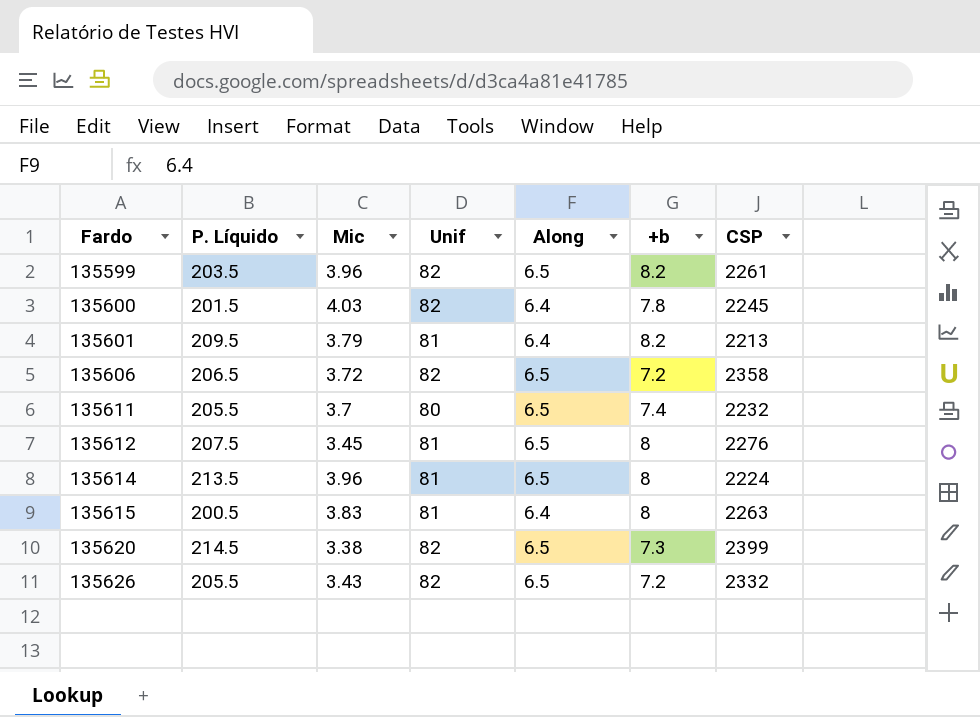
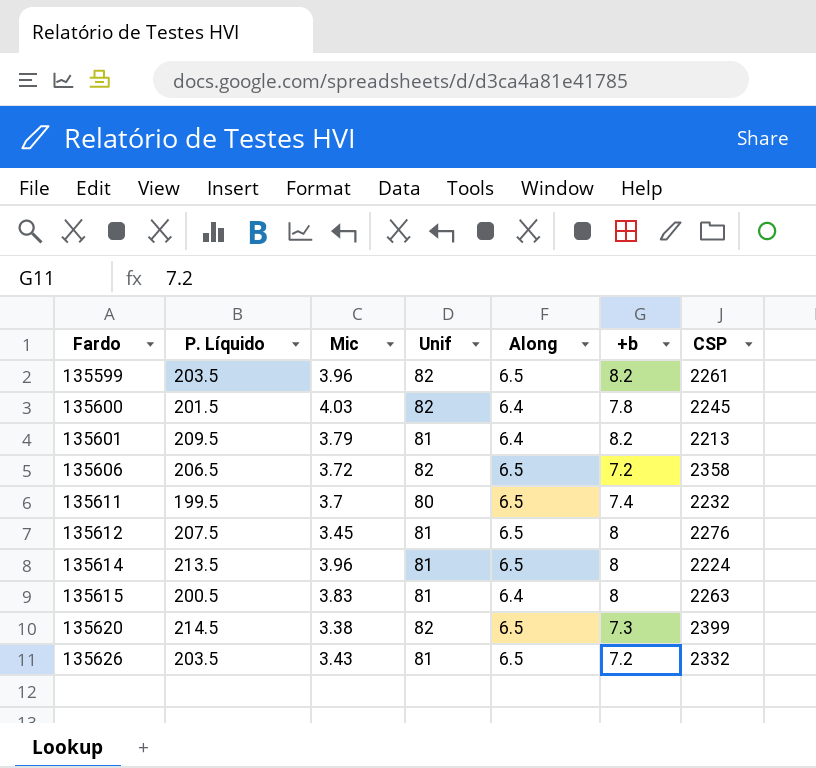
135611 | P. Líquido: 205.5 -> 199.5
135626 | P. Líquido: 205.5 -> 203.5
135626 | Unif: 82 -> 81

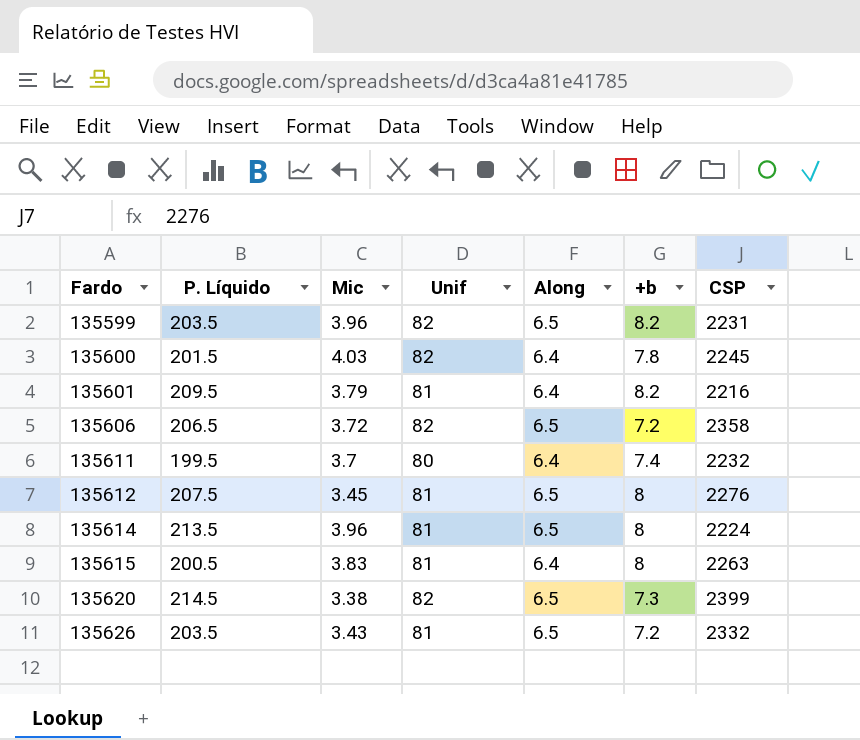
135599 | CSP: 2261 -> 2231
135601 | CSP: 2213 -> 2216
135611 | Along: 6.5 -> 6.4

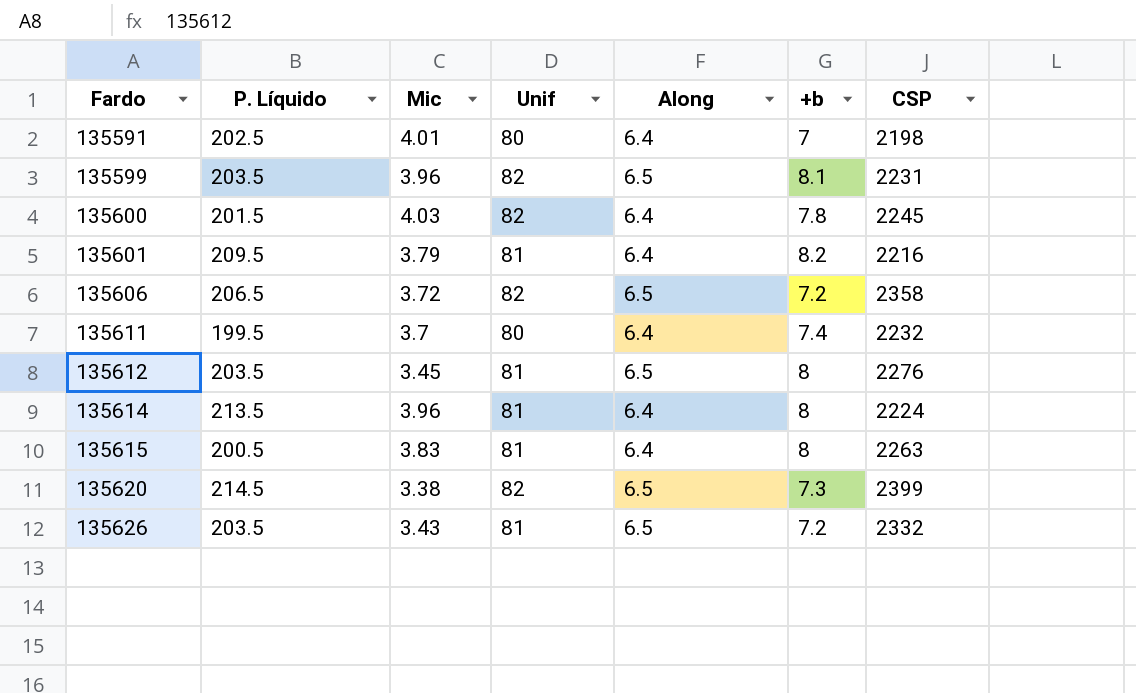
row 135591: none -> 202.5 | 4.01 | 80 | 6.4 | 7 | 2198
135599 | +b: 8.2 -> 8.1
135612 | P. Líquido: 207.5 -> 203.5
135614 | Along: 6.5 -> 6.4

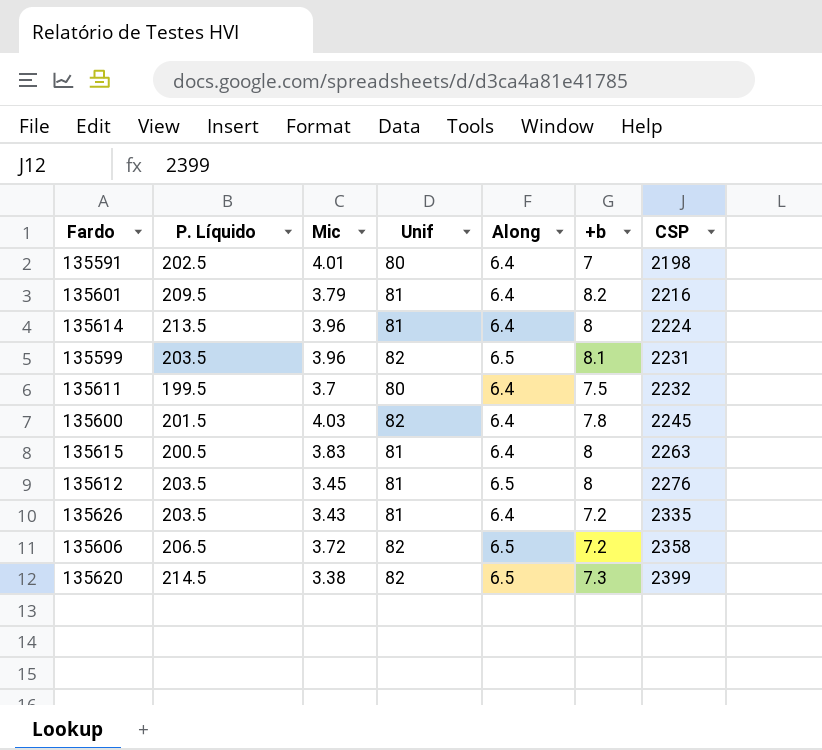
row order: Fardo ascending -> CSP ascending
135611 | +b: 7.4 -> 7.5
135626 | Along: 6.5 -> 6.4
135626 | CSP: 2332 -> 2335

